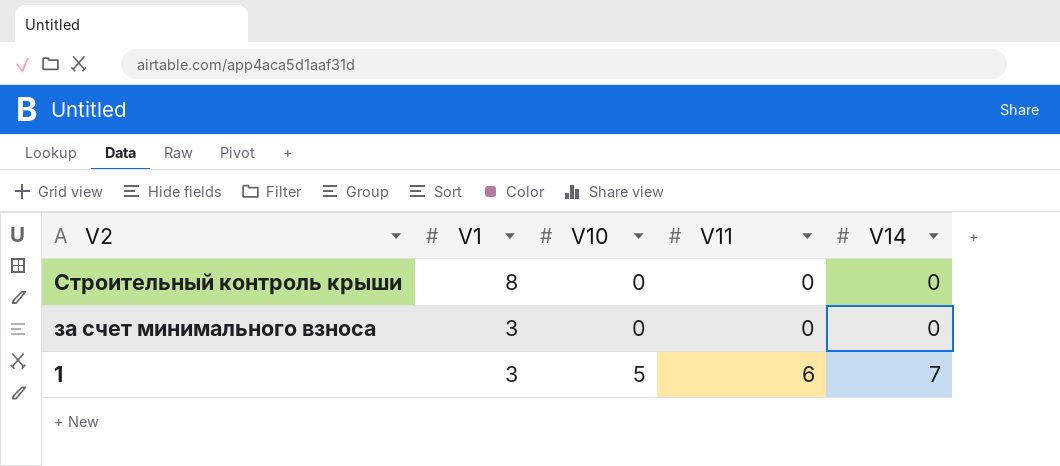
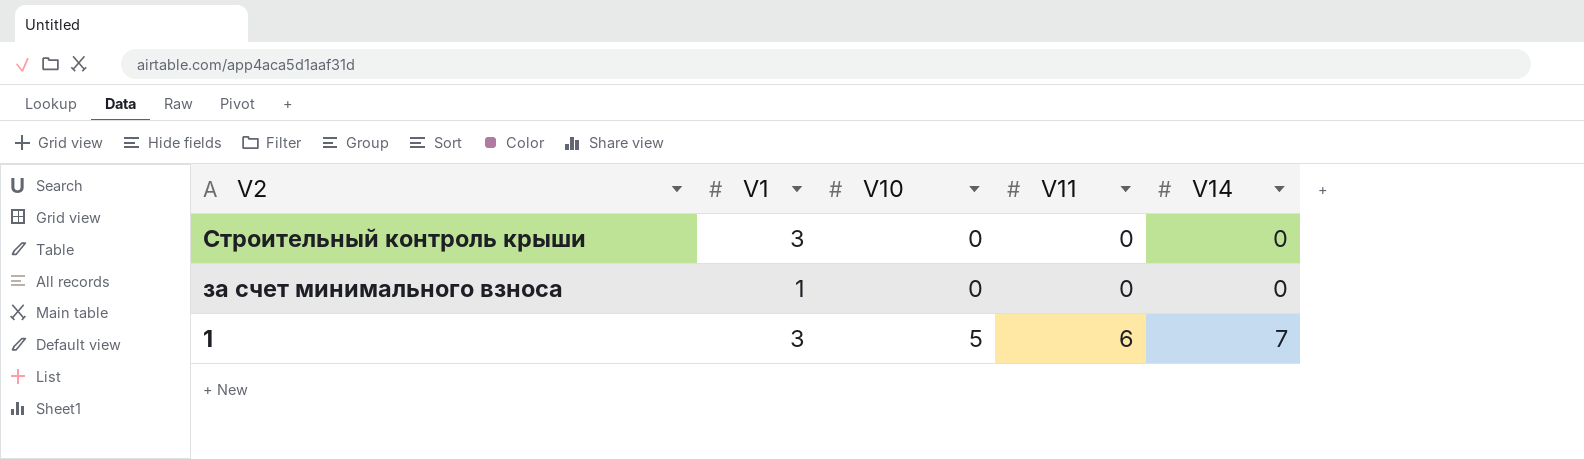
Строительный контроль крыши | V1: 8 -> 3
за счет минимального взноса | V1: 3 -> 1

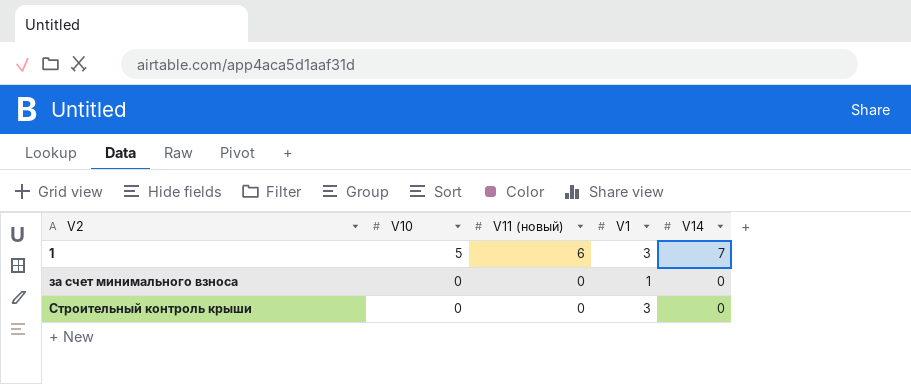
row order: V2 descending -> V2 ascending
column name: V11 -> V11 (новый)
column V1 | position: 2 -> 4

